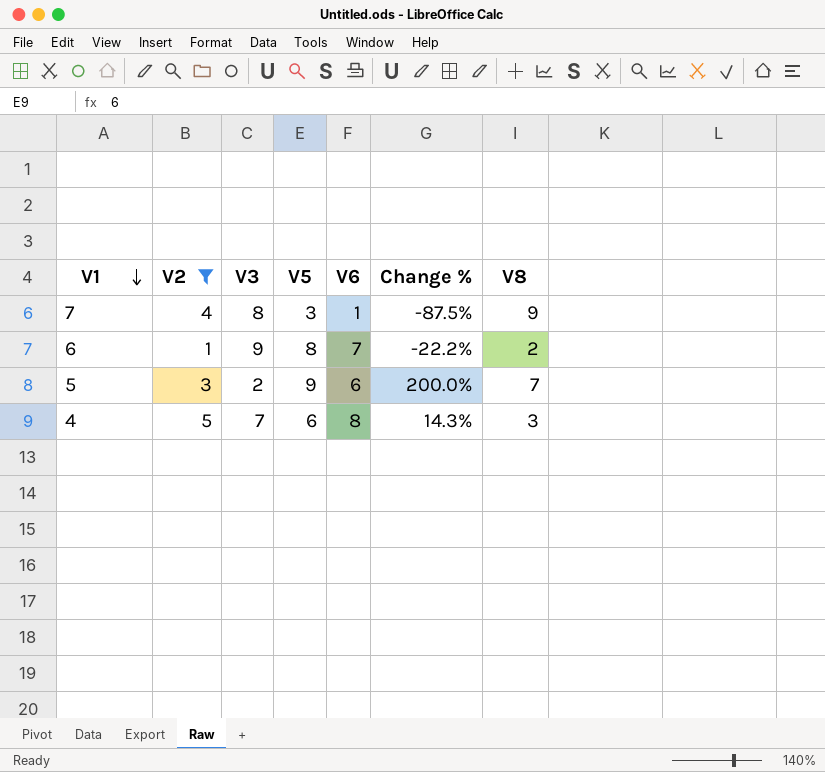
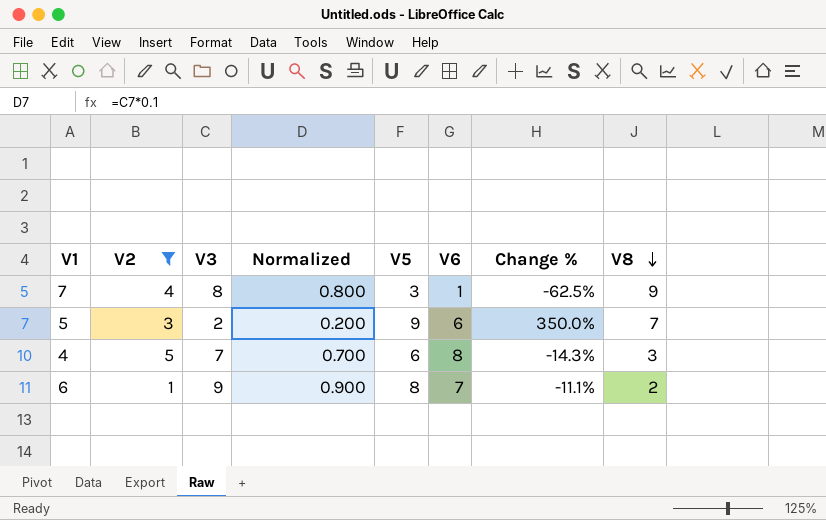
row order: V1 descending -> V8 descending
column Normalized | formula: none -> [V3] * 0.1
column Change % | formula: ([V6] - [V3]) / [V3] -> ([V5] - [V3]) / [V3]

